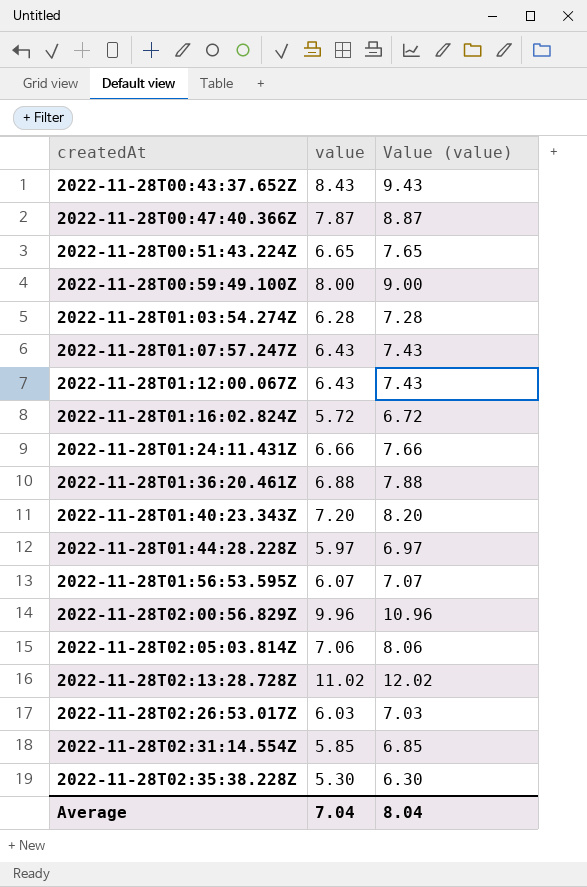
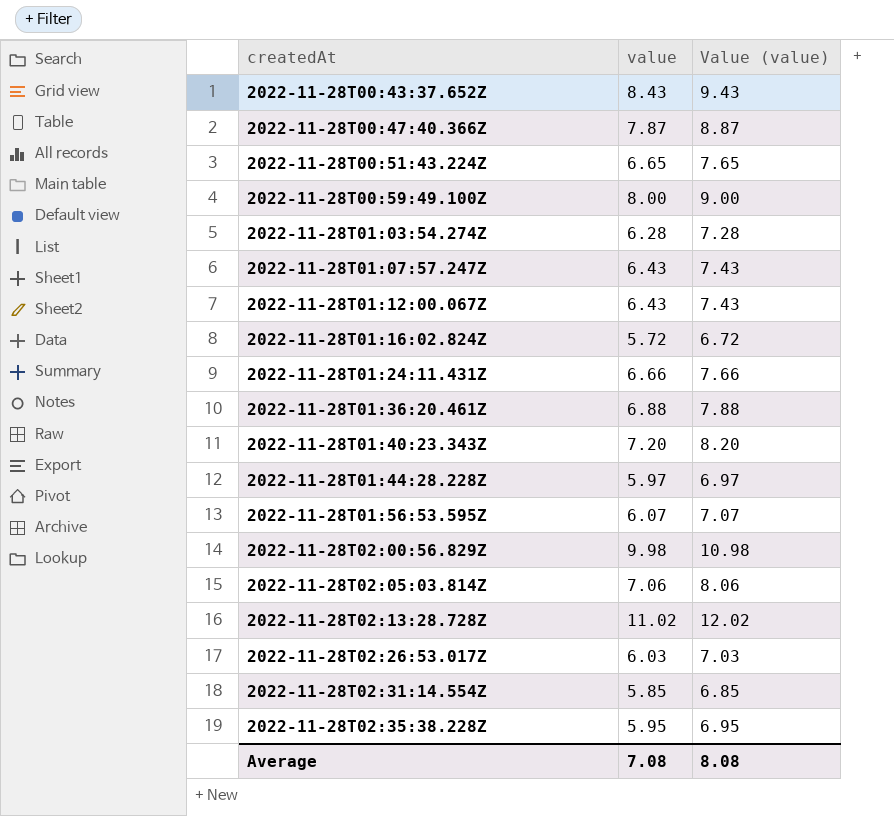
2022-11-28T02:00:56.829Z | value: 9.96 -> 9.98
2022-11-28T02:00:56.829Z | Value (value): 10.96 -> 10.98
2022-11-28T02:35:38.228Z | value: 5.30 -> 5.95
2022-11-28T02:35:38.228Z | Value (value): 6.30 -> 6.95
Average | value: 7.04 -> 7.08
Average | Value (value): 8.04 -> 8.08

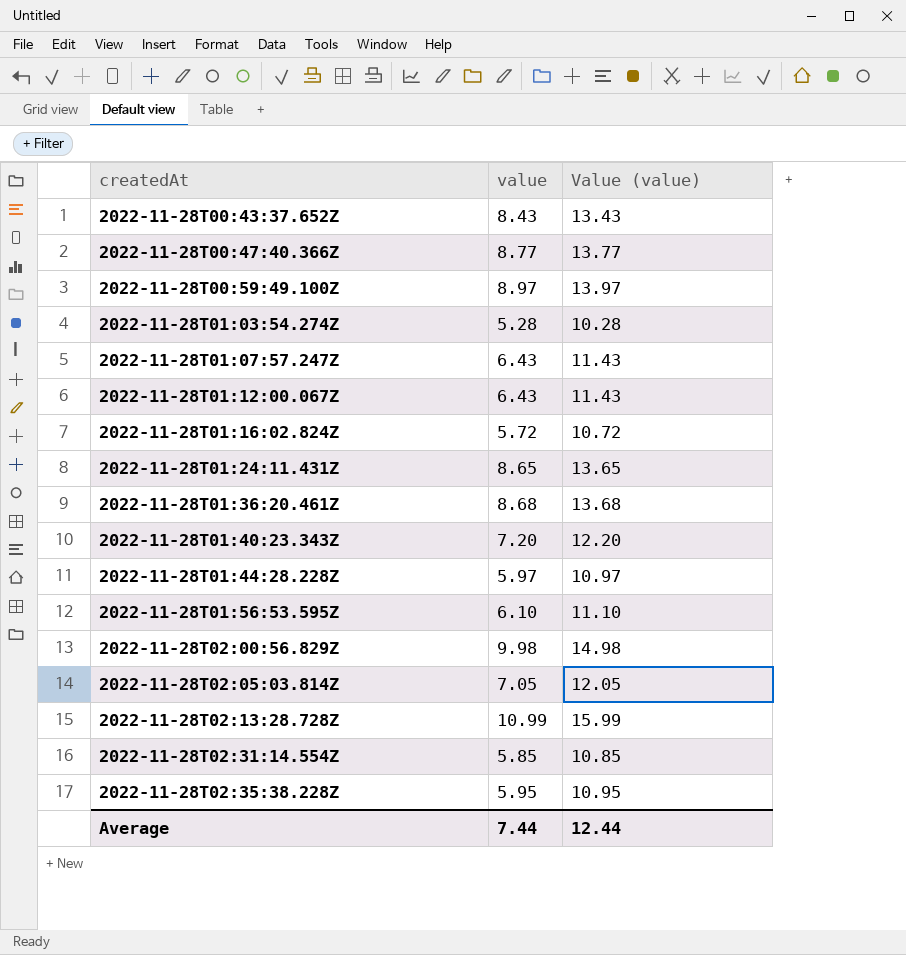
column Value (value) | formula: [value] + 1 -> [value] + 5
row 2022-11-28T00:51:43.224Z: 6.65 | 7.65 -> none
row 2022-11-28T02:26:53.017Z: 6.03 | 7.03 -> none
2022-11-28T00:47:40.366Z | value: 7.87 -> 8.77
2022-11-28T00:59:49.100Z | value: 8.00 -> 8.97
2022-11-28T01:03:54.274Z | value: 6.28 -> 5.28
2022-11-28T01:24:11.431Z | value: 6.66 -> 8.65
2022-11-28T01:36:20.461Z | value: 6.88 -> 8.68
2022-11-28T01:56:53.595Z | value: 6.07 -> 6.10
2022-11-28T02:05:03.814Z | value: 7.06 -> 7.05
2022-11-28T02:13:28.728Z | value: 11.02 -> 10.99
Average | value: 7.08 -> 7.44
Average | Value (value): 8.08 -> 12.44

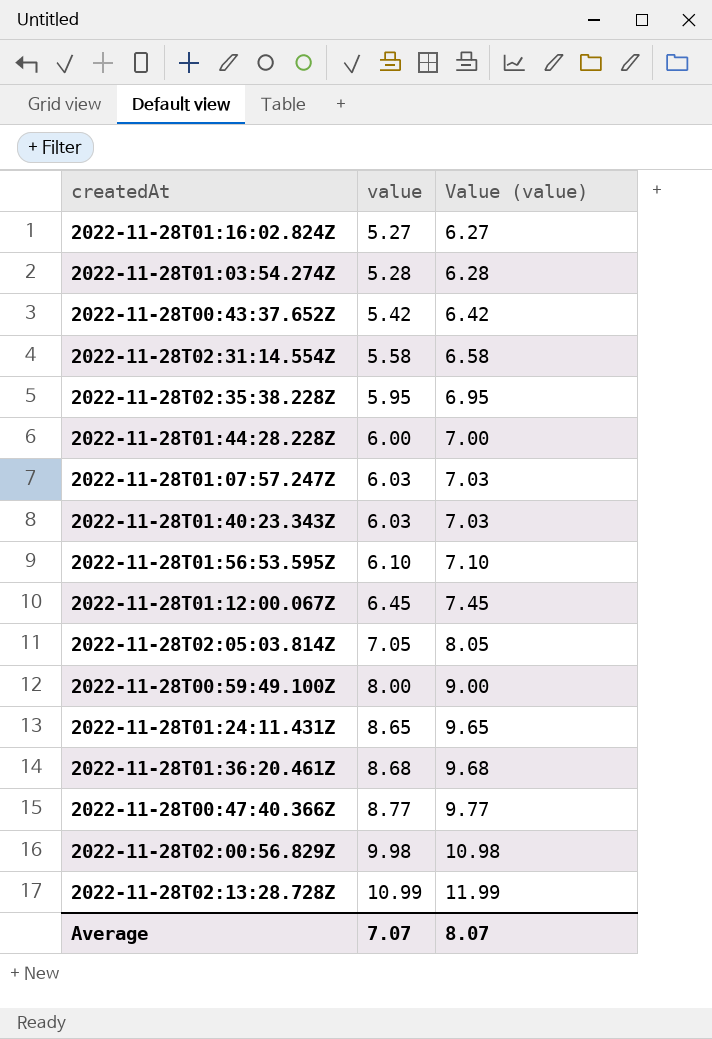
row order: createdAt ascending -> value ascending
column Value (value) | formula: [value] + 5 -> [value] + 1
2022-11-28T01:16:02.824Z | value: 5.72 -> 5.27
2022-11-28T00:43:37.652Z | value: 8.43 -> 5.42
2022-11-28T02:31:14.554Z | value: 5.85 -> 5.58
2022-11-28T01:44:28.228Z | value: 5.97 -> 6.00
2022-11-28T01:07:57.247Z | value: 6.43 -> 6.03
2022-11-28T01:40:23.343Z | value: 7.20 -> 6.03
2022-11-28T01:12:00.067Z | value: 6.43 -> 6.45
2022-11-28T00:59:49.100Z | value: 8.97 -> 8.00
Average | value: 7.44 -> 7.07
Average | Value (value): 12.44 -> 8.07

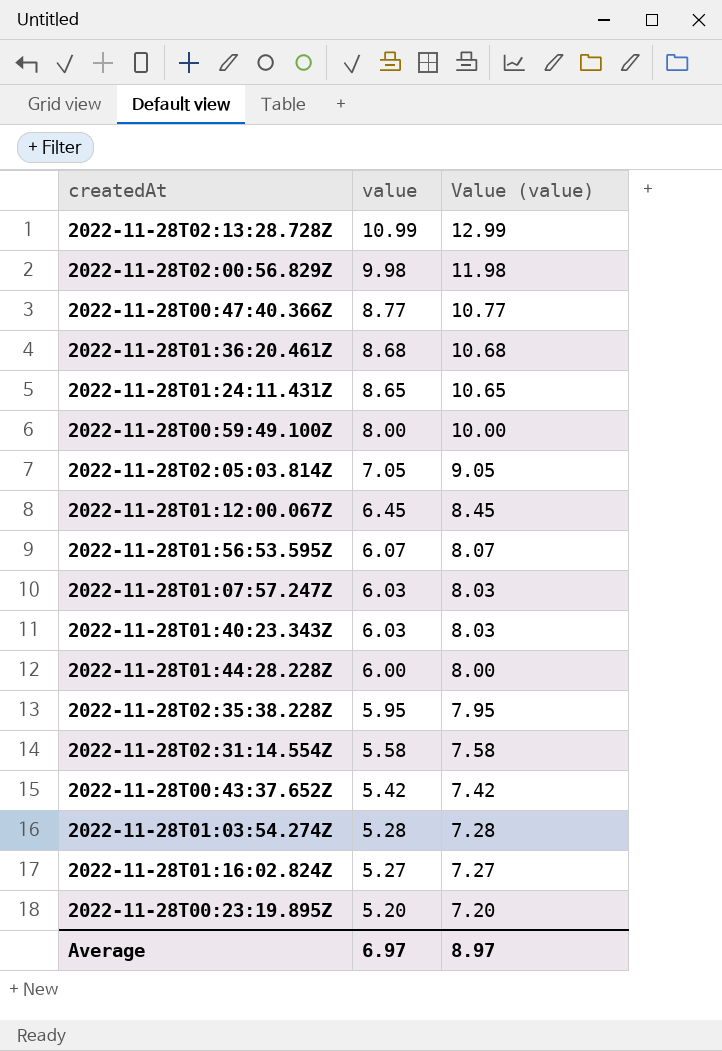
row order: value ascending -> value descending
column Value (value) | formula: [value] + 1 -> [value] + 2
2022-11-28T01:56:53.595Z | value: 6.10 -> 6.07
row 2022-11-28T00:23:19.895Z: none -> 5.20 | 7.20
Average | value: 7.07 -> 6.97
Average | Value (value): 8.07 -> 8.97

